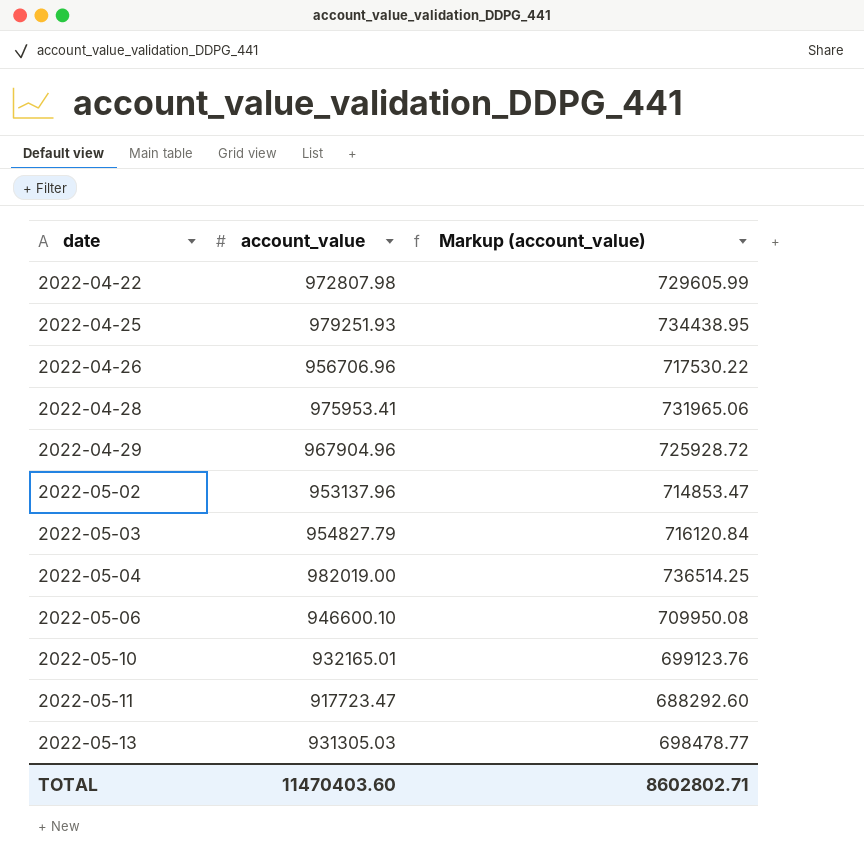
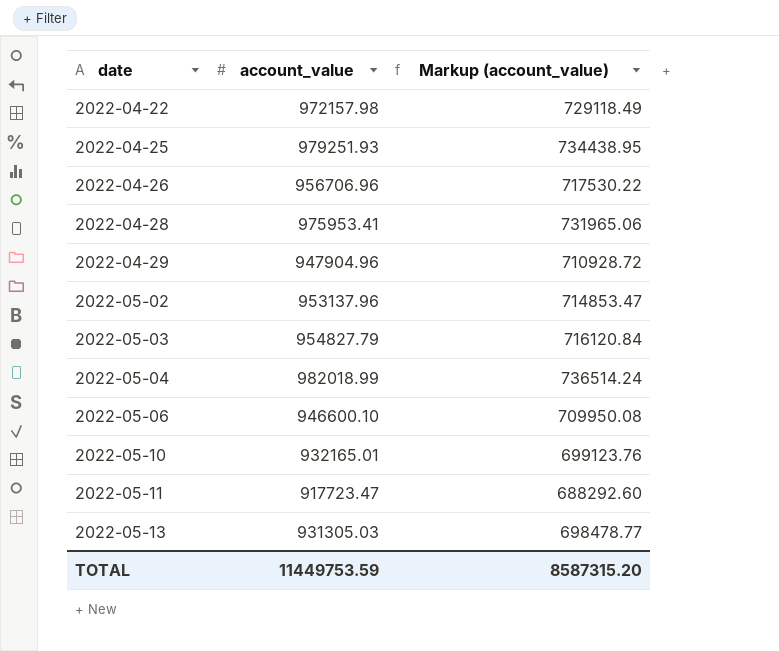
2022-04-22 | account_value: 972807.98 -> 972157.98
2022-04-22 | Markup (account_value): 729605.99 -> 729118.49
2022-04-29 | account_value: 967904.96 -> 947904.96
2022-04-29 | Markup (account_value): 725928.72 -> 710928.72
2022-05-04 | account_value: 982019.00 -> 982018.99
2022-05-04 | Markup (account_value): 736514.25 -> 736514.24
TOTAL | account_value: 11470403.60 -> 11449753.59
TOTAL | Markup (account_value): 8602802.71 -> 8587315.20

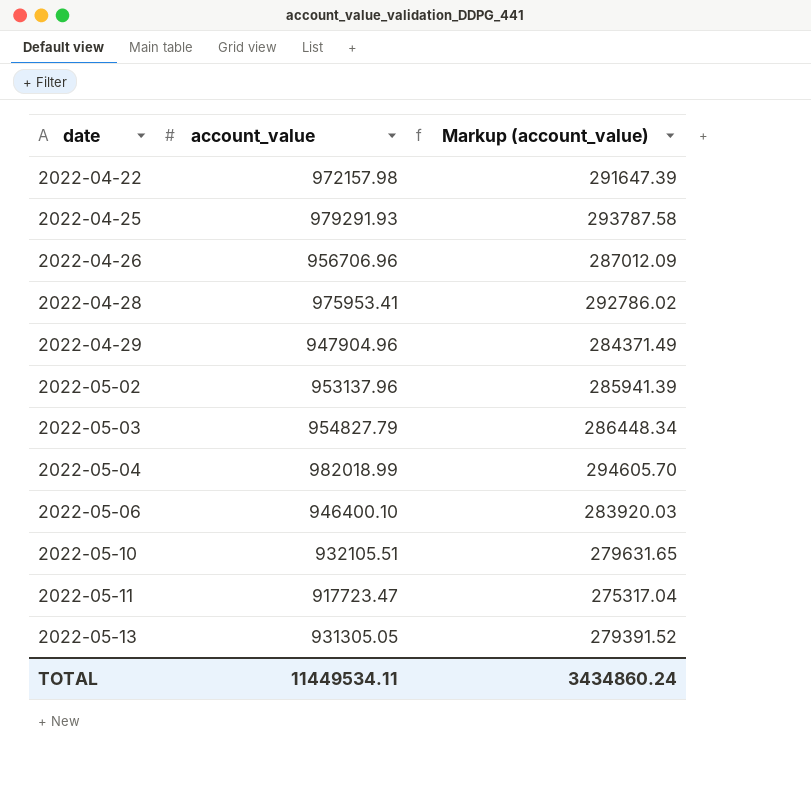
column Markup (account_value) | formula: [account_value] * 0.75 -> [account_value] * 0.3
2022-04-25 | account_value: 979251.93 -> 979291.93
2022-05-06 | account_value: 946600.10 -> 946400.10
2022-05-10 | account_value: 932165.01 -> 932105.51
2022-05-13 | account_value: 931305.03 -> 931305.05
TOTAL | account_value: 11449753.59 -> 11449534.11
TOTAL | Markup (account_value): 8587315.20 -> 3434860.24

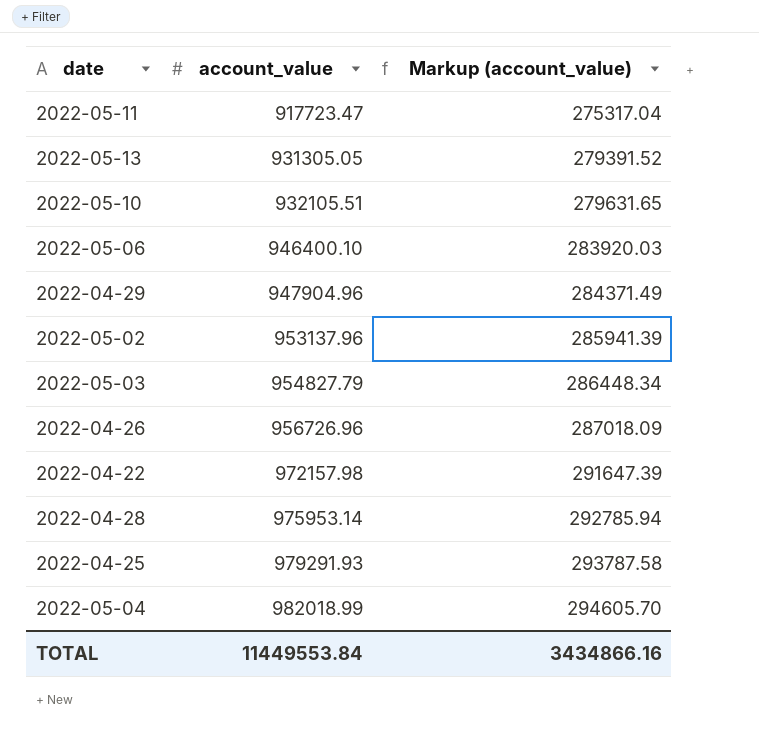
row order: date ascending -> account_value ascending
2022-04-26 | account_value: 956706.96 -> 956726.96
2022-04-26 | Markup (account_value): 287012.09 -> 287018.09
2022-04-28 | account_value: 975953.41 -> 975953.14
2022-04-28 | Markup (account_value): 292786.02 -> 292785.94
TOTAL | account_value: 11449534.11 -> 11449553.84
TOTAL | Markup (account_value): 3434860.24 -> 3434866.16

